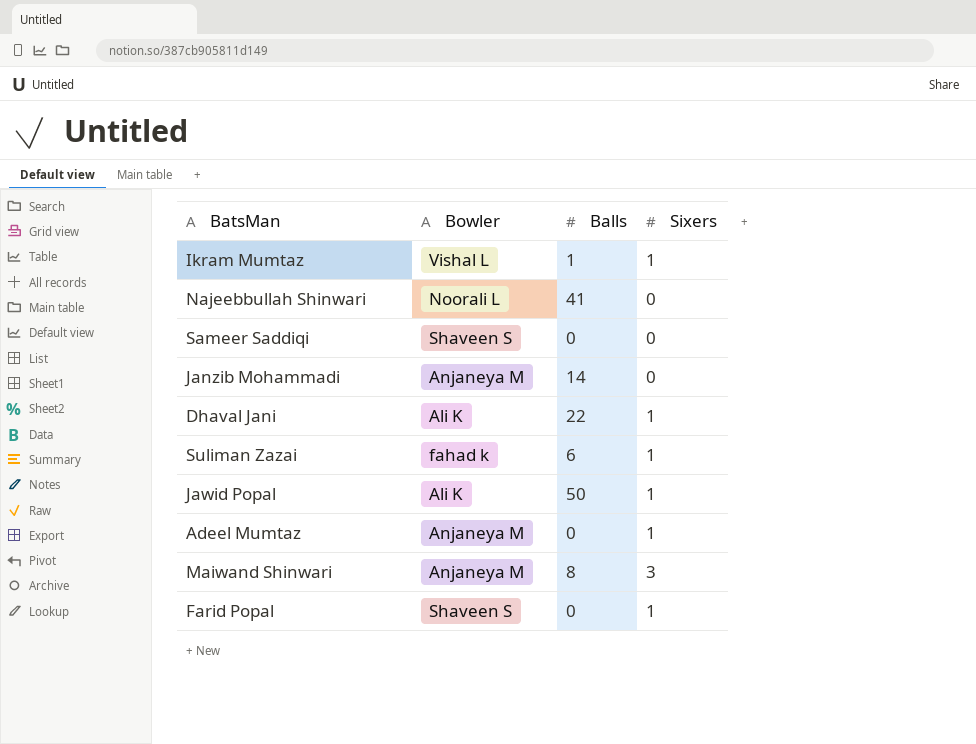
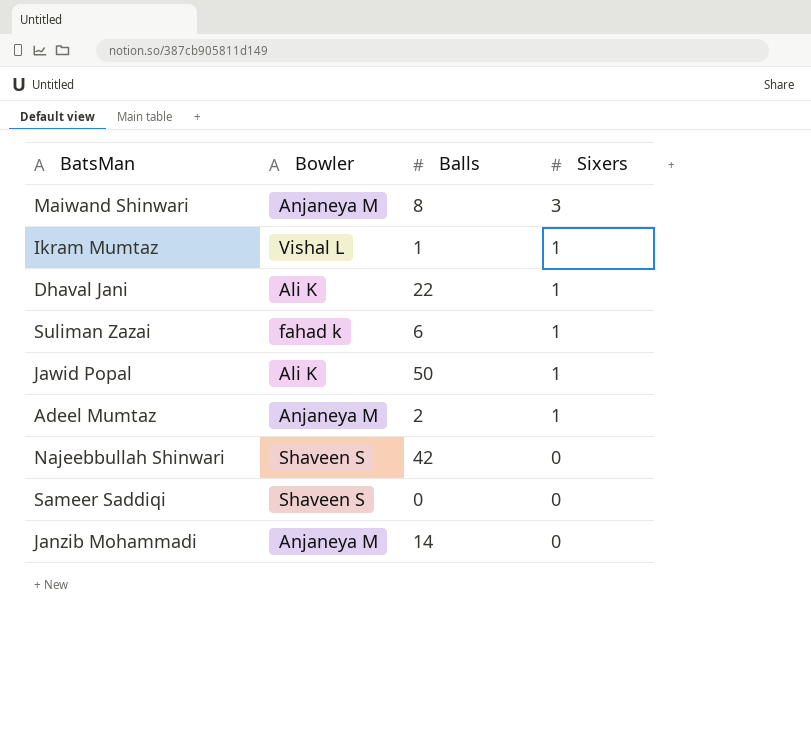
row order: none -> Sixers descending
row Farid Popal: Shaveen S | 0 | 1 -> none
Adeel Mumtaz | Balls: 0 -> 2
Najeebbullah Shinwari | Bowler: Noorali L -> Shaveen S
Najeebbullah Shinwari | Balls: 41 -> 42

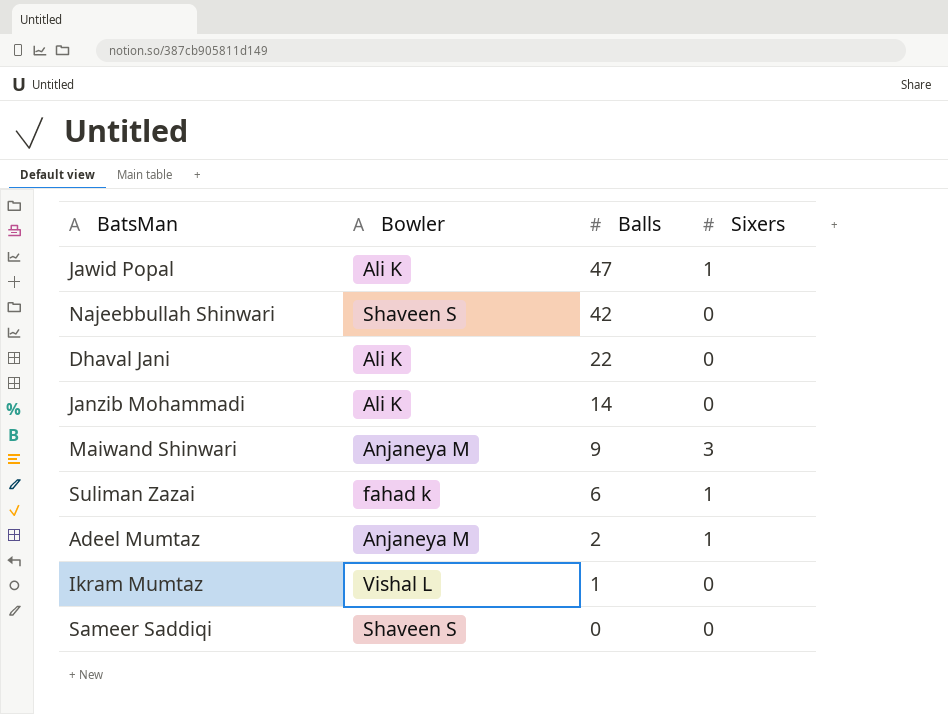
row order: Sixers descending -> Balls descending
Jawid Popal | Balls: 50 -> 47
Dhaval Jani | Sixers: 1 -> 0
Janzib Mohammadi | Bowler: Anjaneya M -> Ali K
Maiwand Shinwari | Balls: 8 -> 9
Ikram Mumtaz | Sixers: 1 -> 0

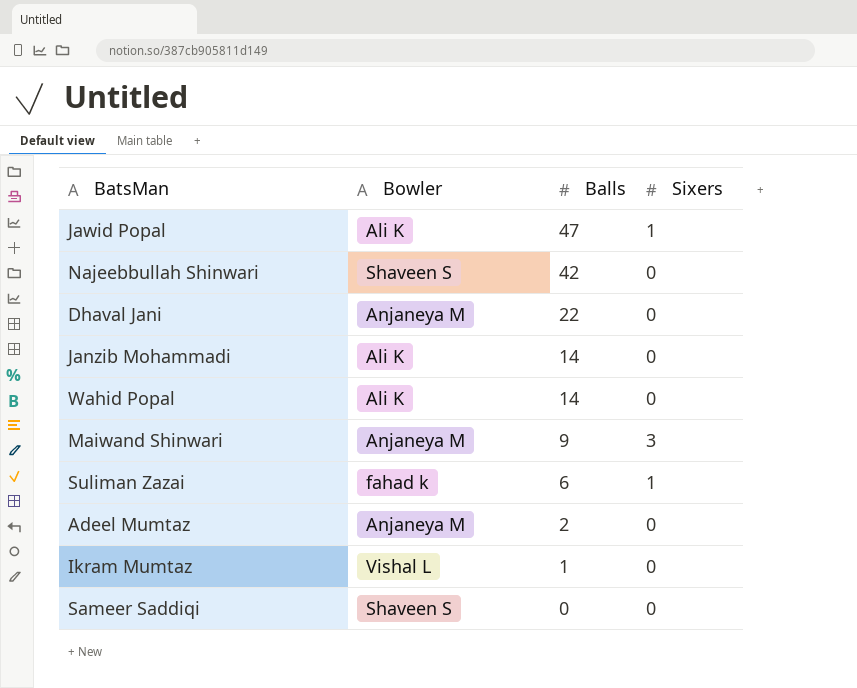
Dhaval Jani | Bowler: Ali K -> Anjaneya M
row Wahid Popal: none -> Ali K | 14 | 0
Adeel Mumtaz | Sixers: 1 -> 0

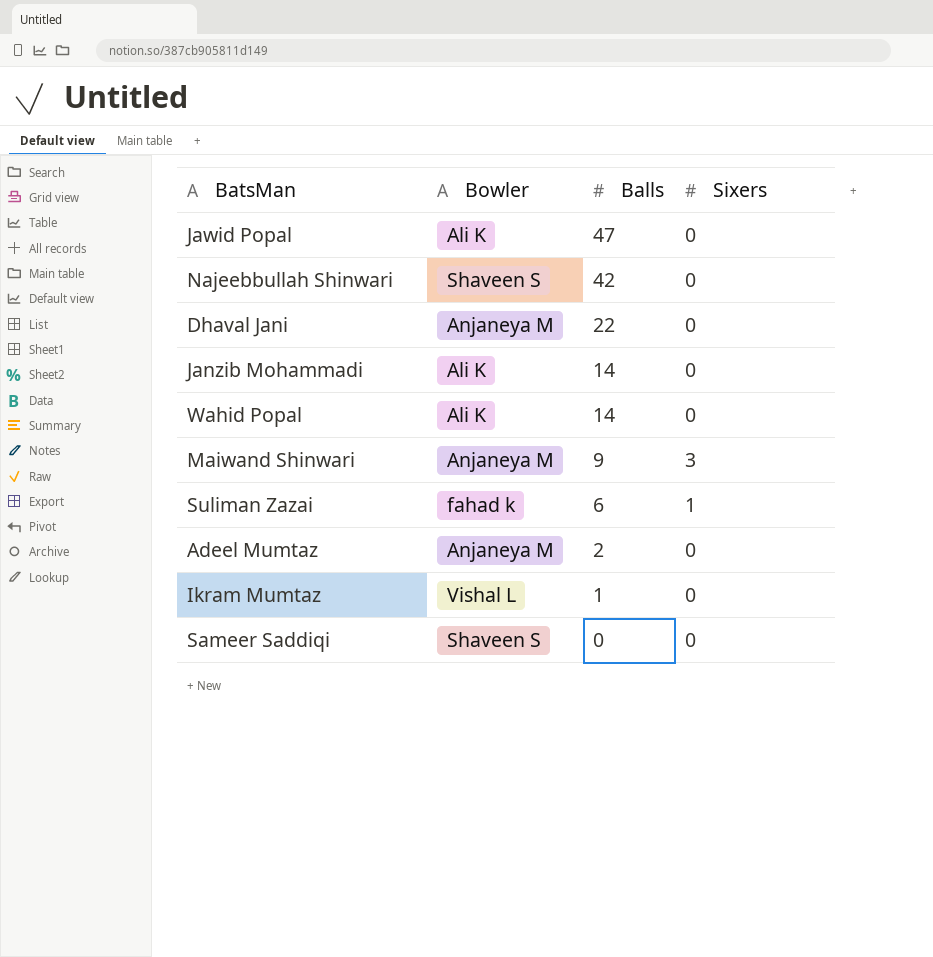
Jawid Popal | Sixers: 1 -> 0

